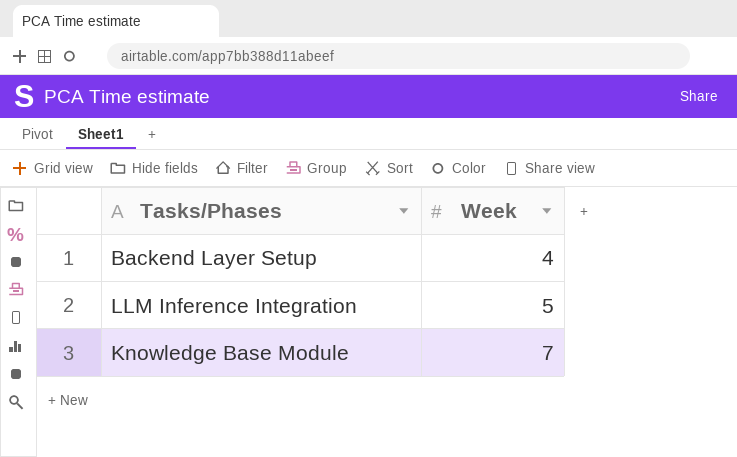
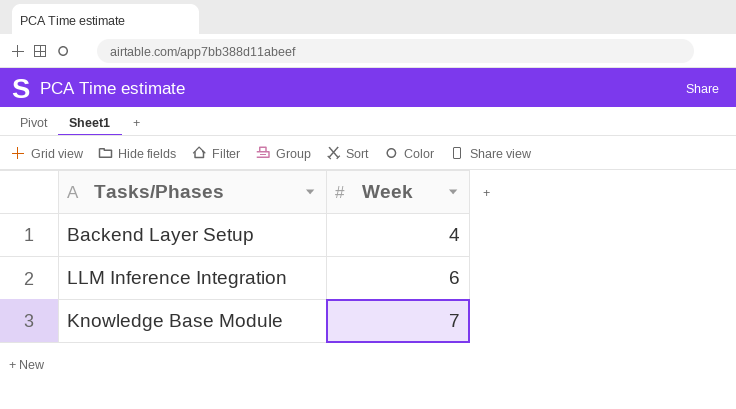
LLM Inference Integration | Week: 5 -> 6

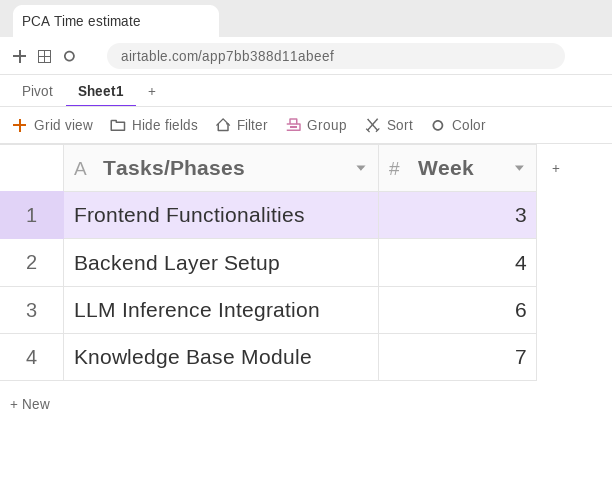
row Frontend Functionalities: none -> 3

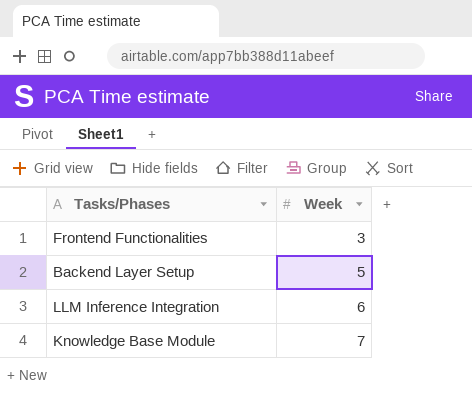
Backend Layer Setup | Week: 4 -> 5

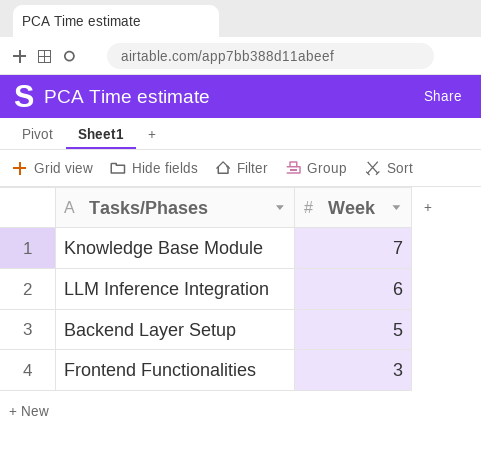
row order: Week ascending -> Week descending

